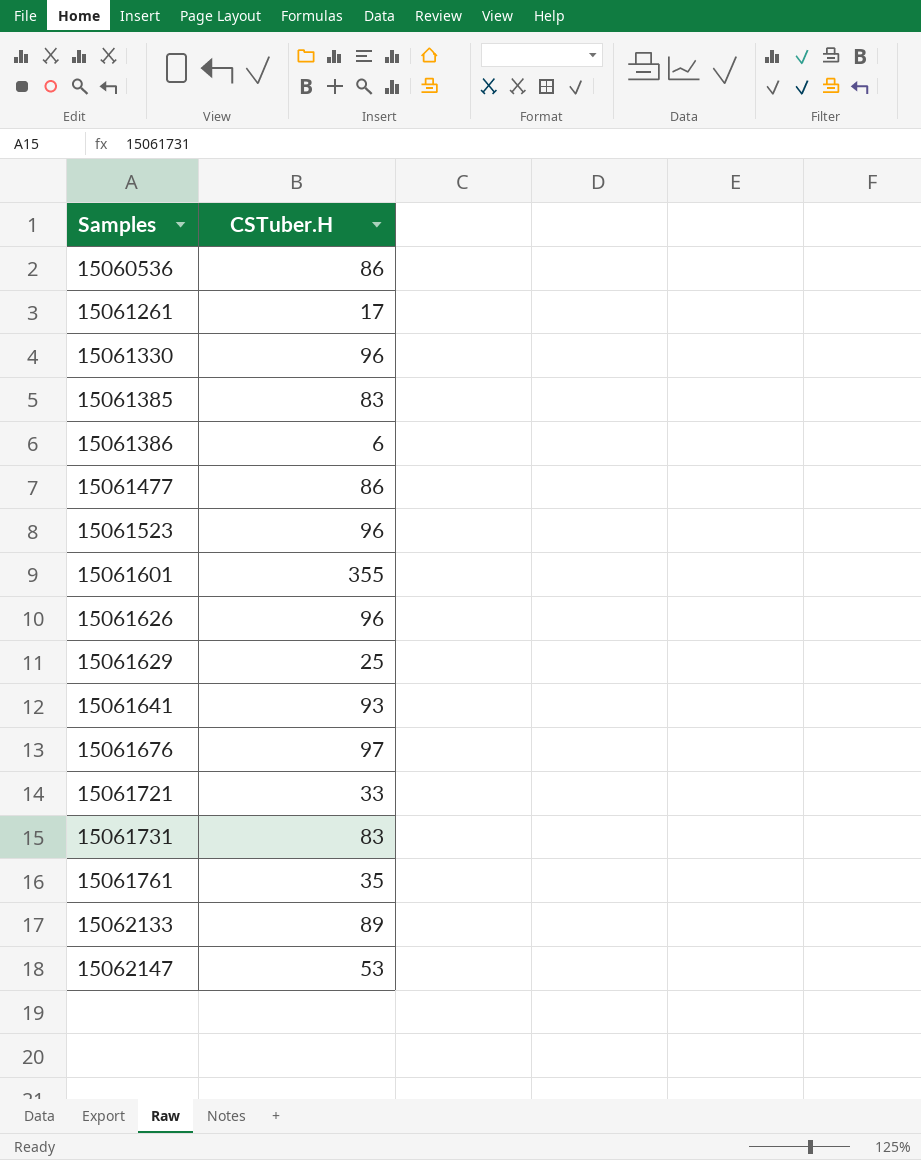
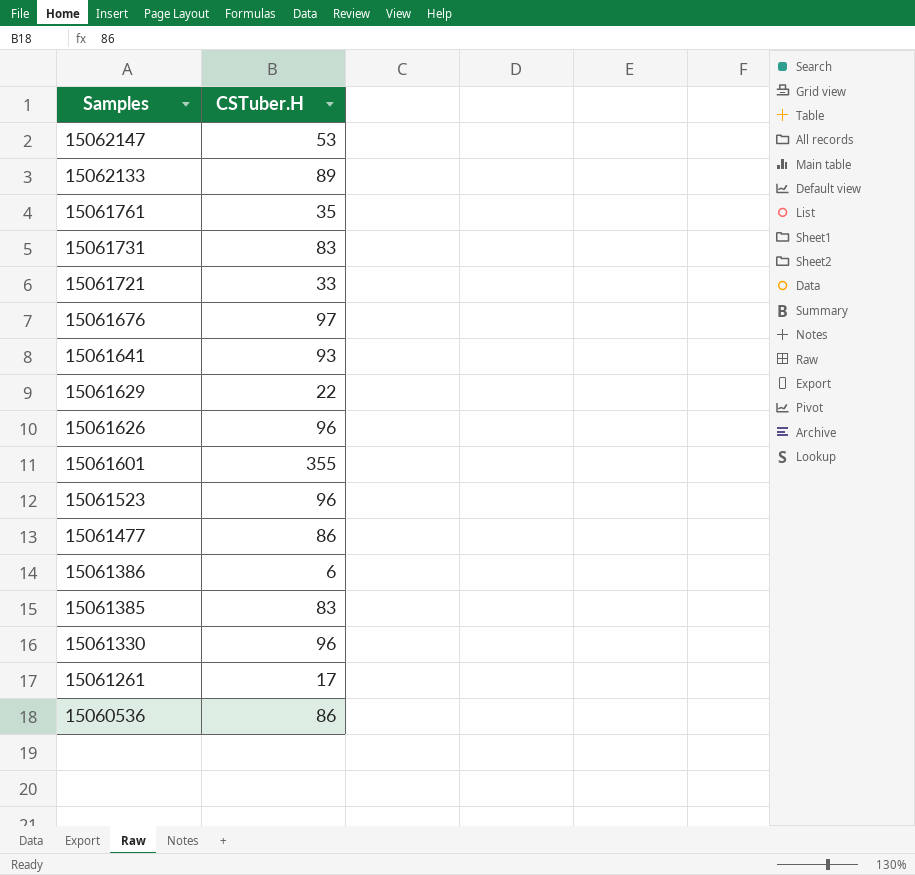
row order: Samples ascending -> Samples descending
15061629 | CSTuber.H: 25 -> 22

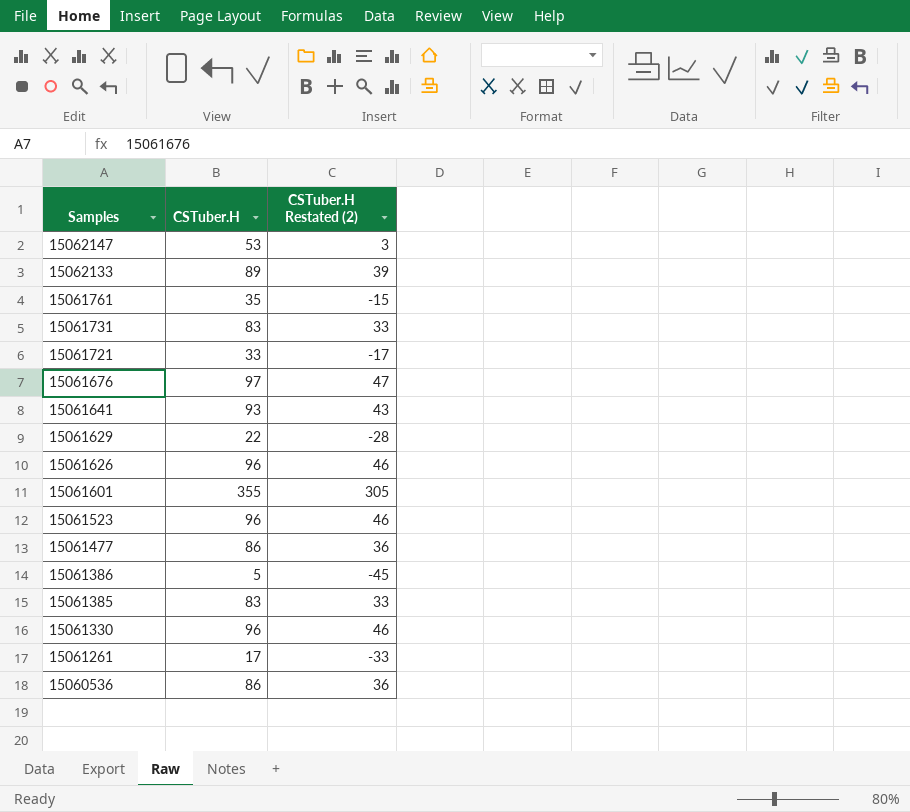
column CSTuber.H Restated (2) | formula: none -> [CSTuber.H] - 50
15061386 | CSTuber.H: 6 -> 5

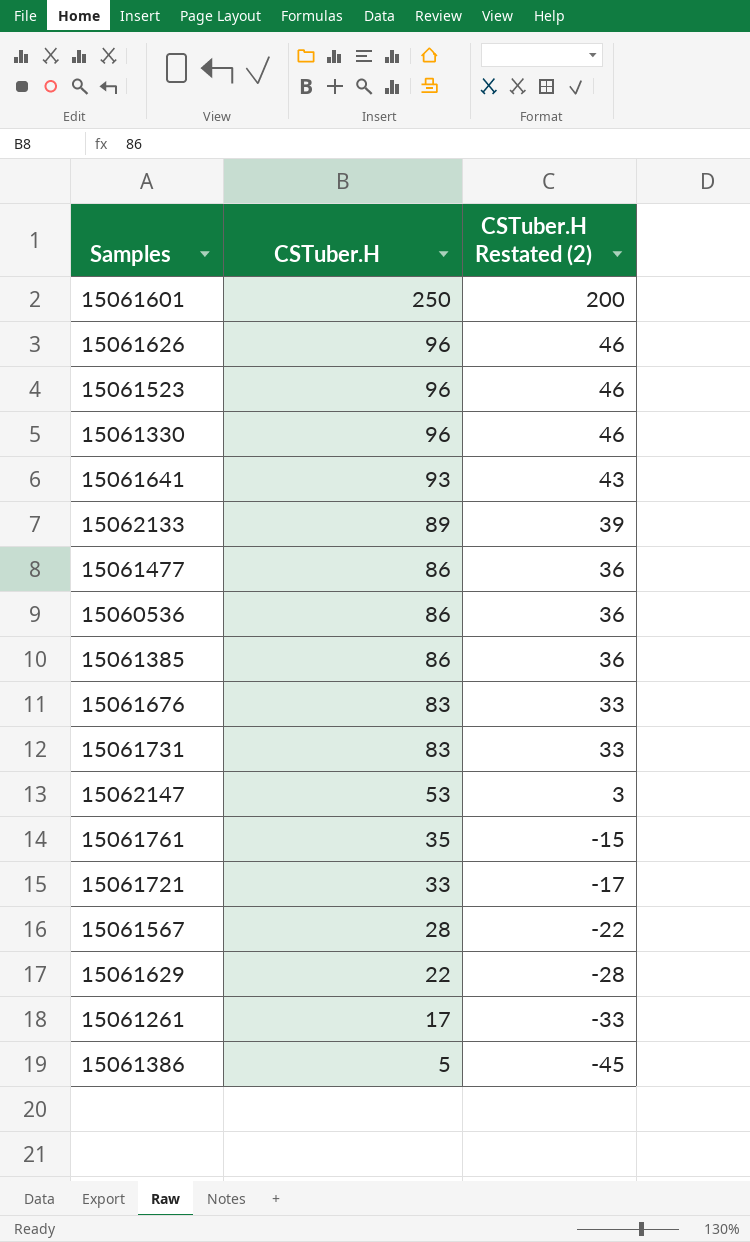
row order: Samples descending -> CSTuber.H descending
15061601 | CSTuber.H: 355 -> 250
15061601 | CSTuber.H Restated (2): 305 -> 200
15061385 | CSTuber.H: 83 -> 86
15061385 | CSTuber.H Restated (2): 33 -> 36
15061676 | CSTuber.H: 97 -> 83
15061676 | CSTuber.H Restated (2): 47 -> 33
row 15061567: none -> 28 | -22

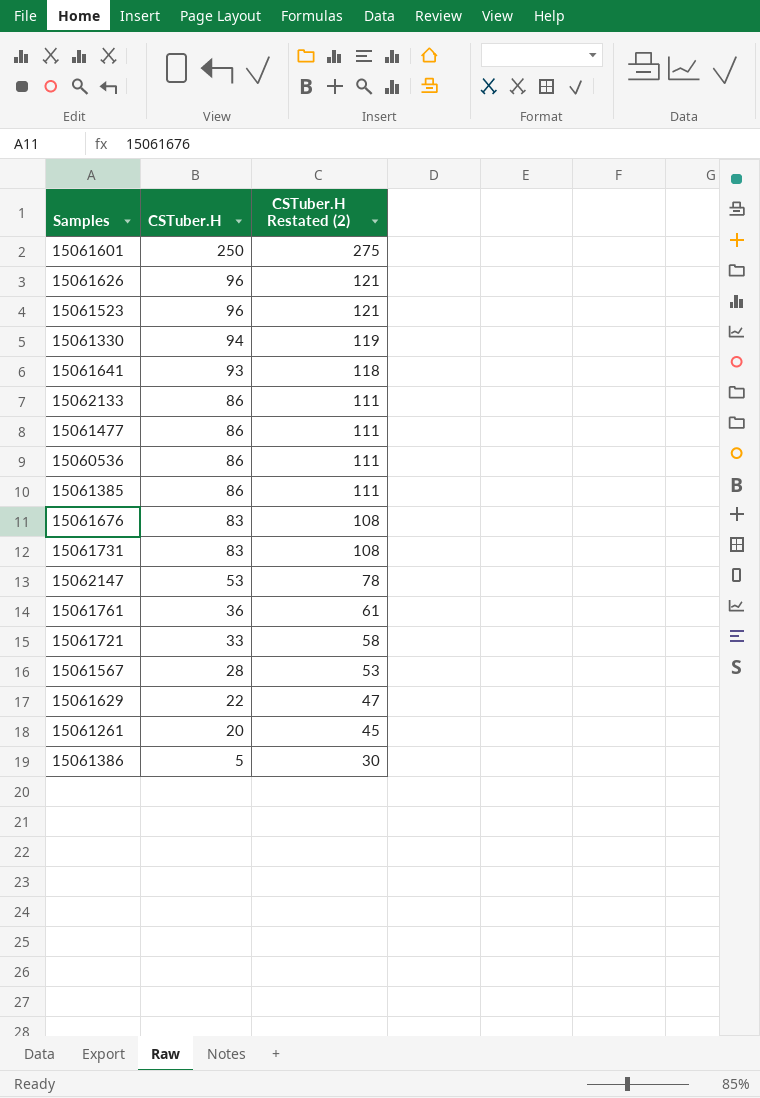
column CSTuber.H Restated (2) | formula: [CSTuber.H] - 50 -> [CSTuber.H] + 25
15061330 | CSTuber.H: 96 -> 94
15062133 | CSTuber.H: 89 -> 86
15061761 | CSTuber.H: 35 -> 36
15061261 | CSTuber.H: 17 -> 20

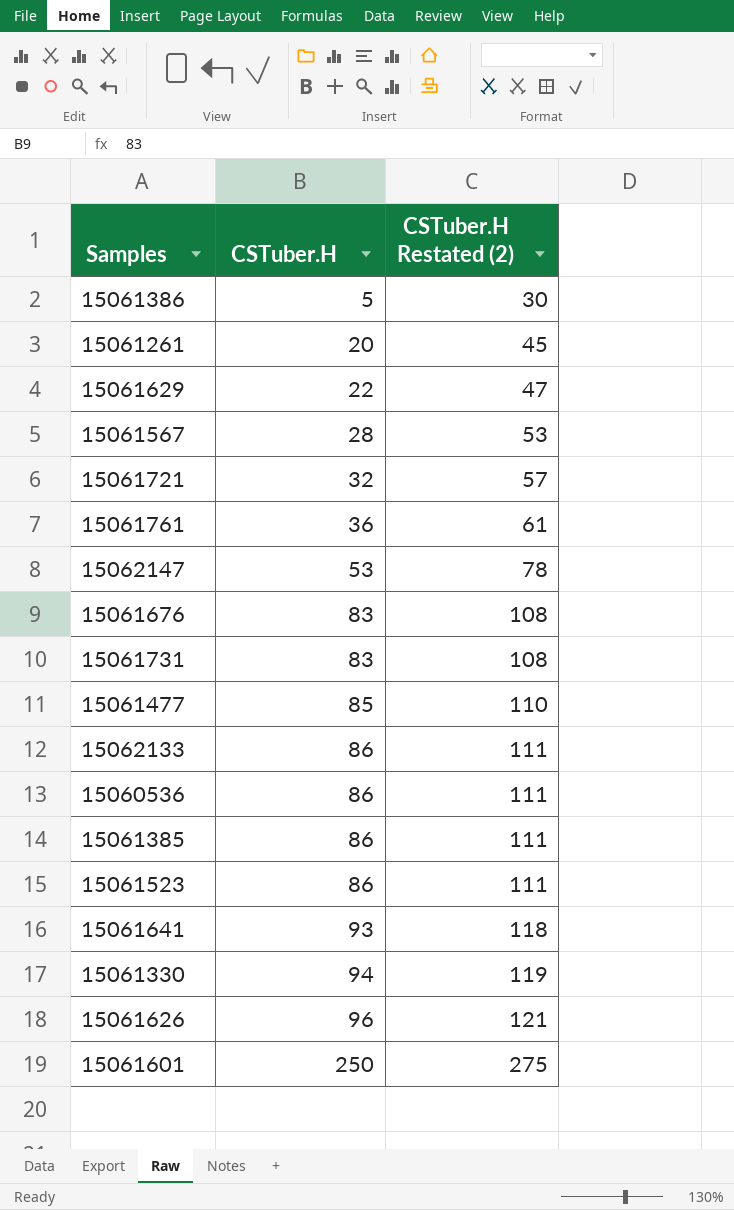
row order: CSTuber.H descending -> CSTuber.H ascending
15061721 | CSTuber.H: 33 -> 32
15061721 | CSTuber.H Restated (2): 58 -> 57
15061477 | CSTuber.H: 86 -> 85
15061477 | CSTuber.H Restated (2): 111 -> 110
15061523 | CSTuber.H: 96 -> 86
15061523 | CSTuber.H Restated (2): 121 -> 111

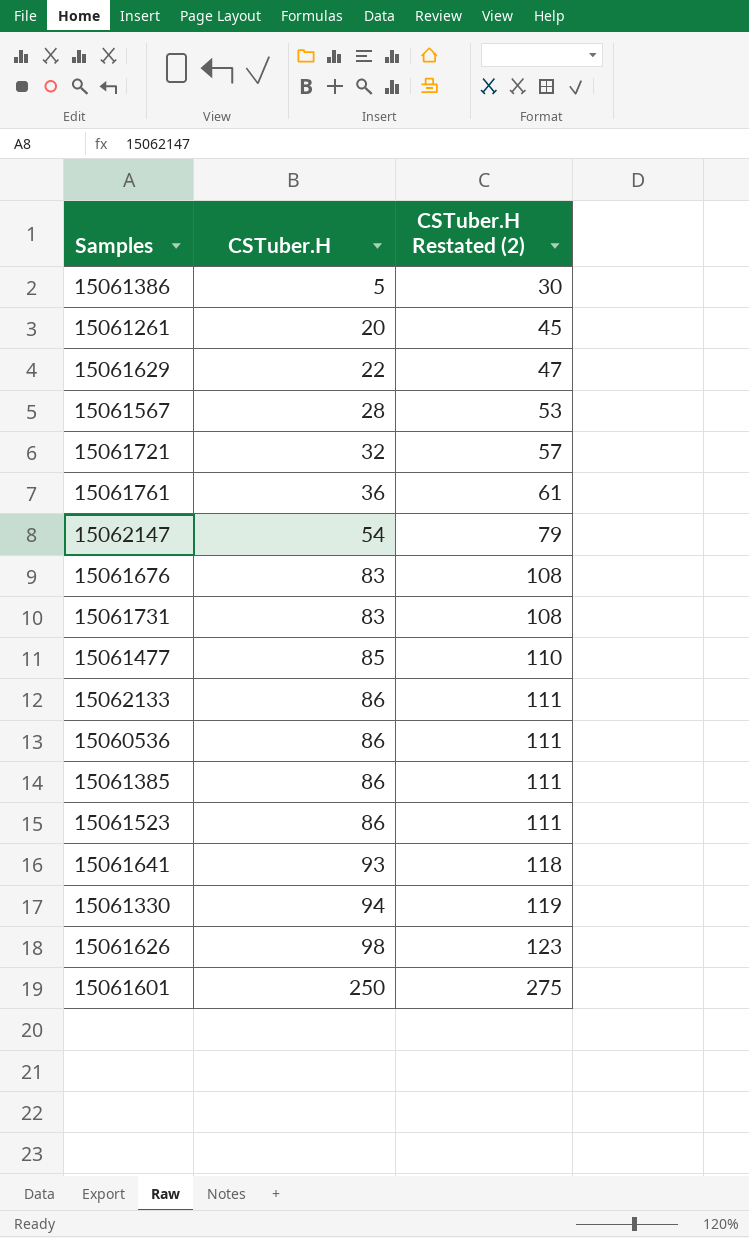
15062147 | CSTuber.H: 53 -> 54
15062147 | CSTuber.H Restated (2): 78 -> 79
15061626 | CSTuber.H: 96 -> 98
15061626 | CSTuber.H Restated (2): 121 -> 123

